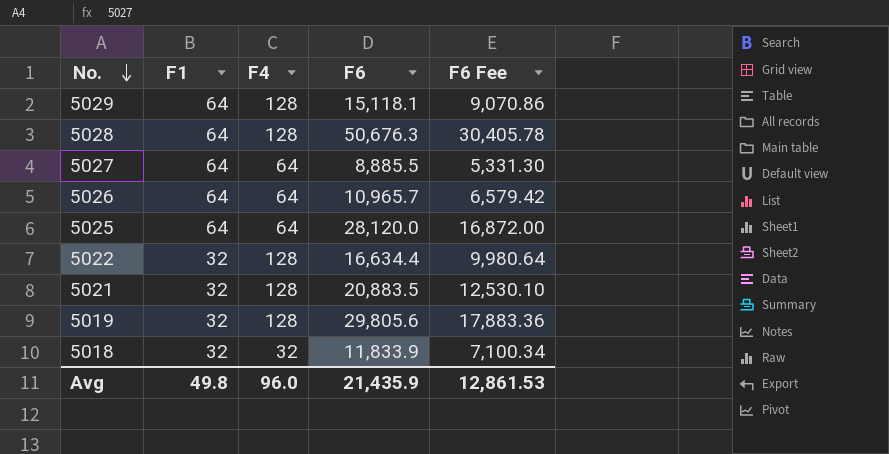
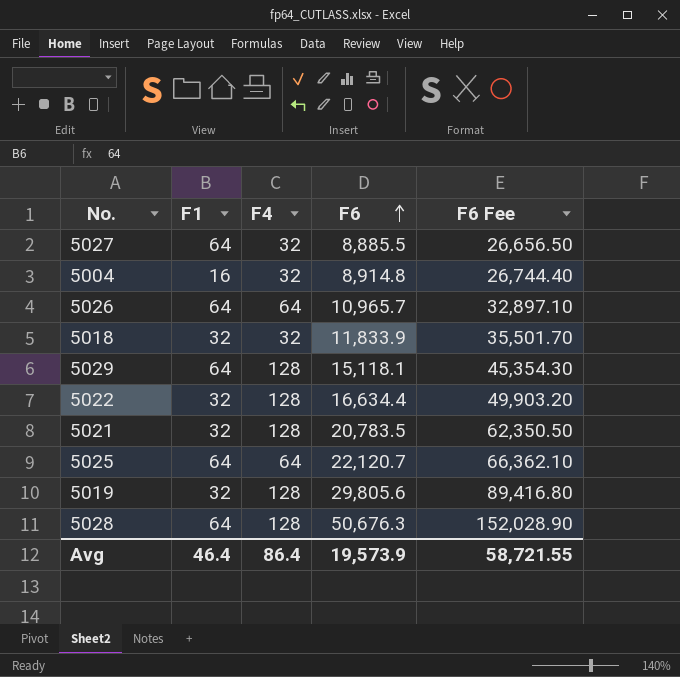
row order: No. descending -> F6 ascending
column F6 Fee | formula: [F6] * 0.6 -> [F6] * 3
5027 | F4: 64 -> 32
row 5004: none -> 16 | 32 | 8,914.8 | 26,744.40
5021 | F6: 20,883.5 -> 20,783.5
5025 | F6: 28,120.0 -> 22,120.7
Avg | F1: 49.8 -> 46.4
Avg | F4: 96.0 -> 86.4
Avg | F6: 21,435.9 -> 19,573.9
Avg | F6 Fee: 12,861.53 -> 58,721.55

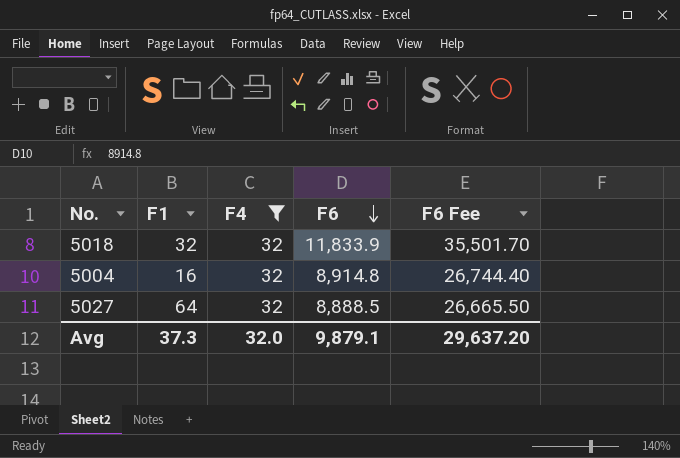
filter: none -> F4 = 32
row order: F6 ascending -> F6 descending
5027 | F6: 8,885.5 -> 8,888.5
5027 | F6 Fee: 26,656.50 -> 26,665.50
Avg | F1: 46.4 -> 37.3
Avg | F4: 86.4 -> 32.0
Avg | F6: 19,573.9 -> 9,879.1
Avg | F6 Fee: 58,721.55 -> 29,637.20

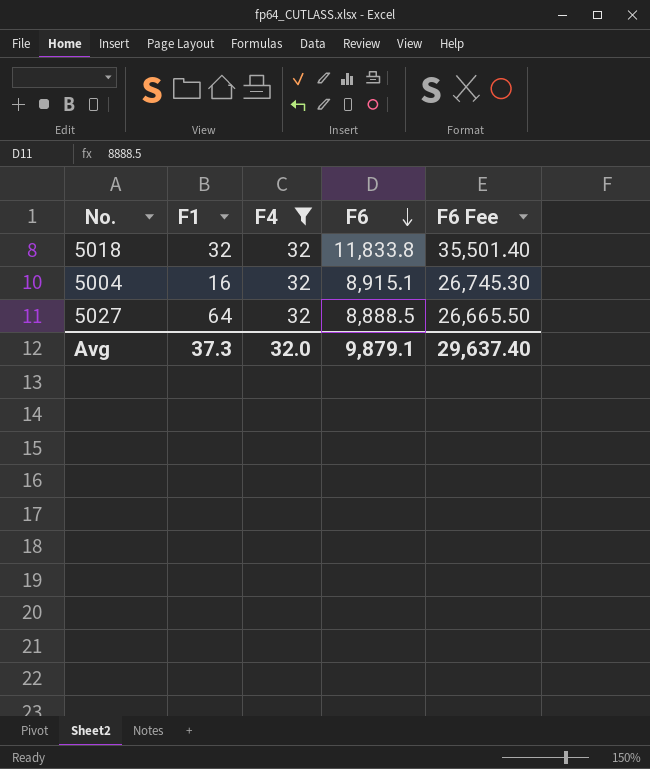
5018 | F6: 11,833.9 -> 11,833.8
5018 | F6 Fee: 35,501.70 -> 35,501.40
5004 | F6: 8,914.8 -> 8,915.1
5004 | F6 Fee: 26,744.40 -> 26,745.30
Avg | F6 Fee: 29,637.20 -> 29,637.40

